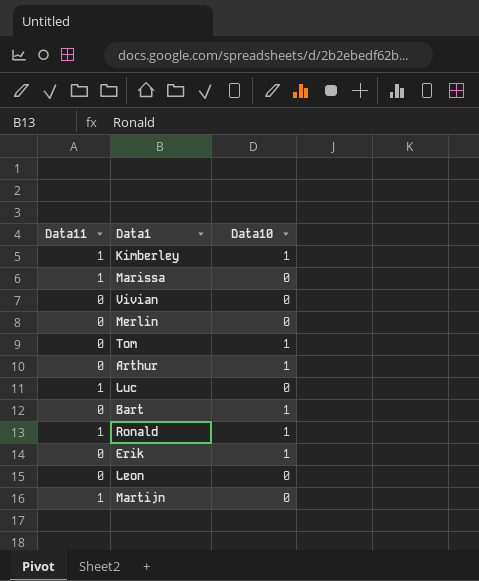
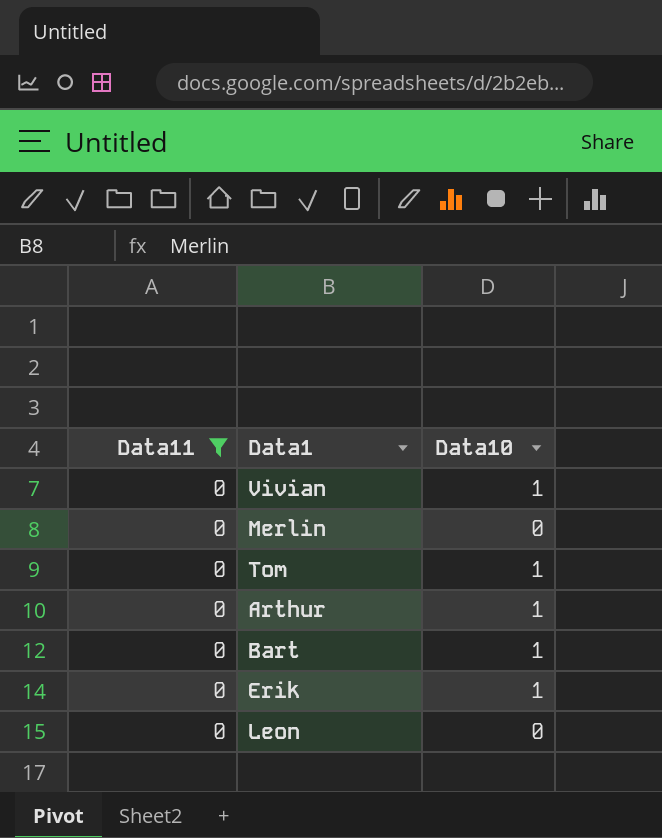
filter: none -> Data11 = 0
Vivian | Data10: 0 -> 1

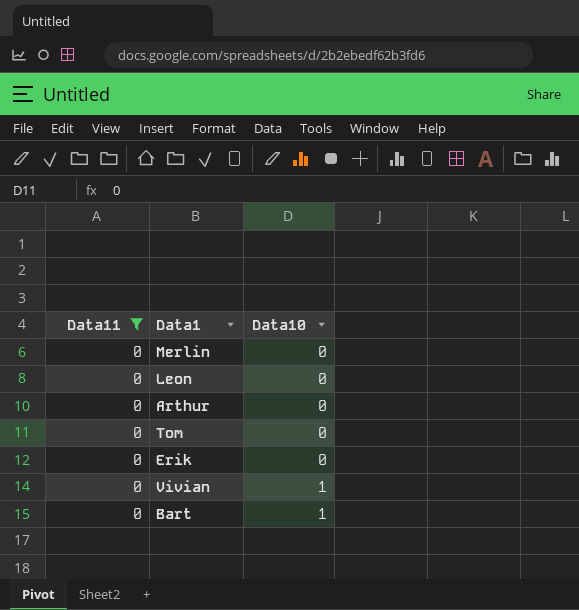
row order: none -> Data10 ascending
Arthur | Data10: 1 -> 0
Tom | Data10: 1 -> 0
Erik | Data10: 1 -> 0

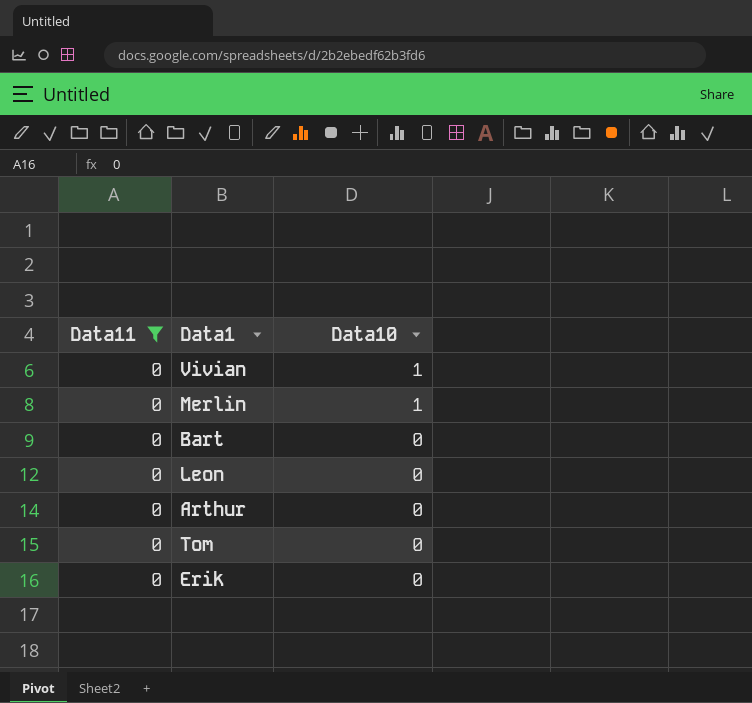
row order: Data10 ascending -> Data10 descending
Merlin | Data10: 0 -> 1
Bart | Data10: 1 -> 0

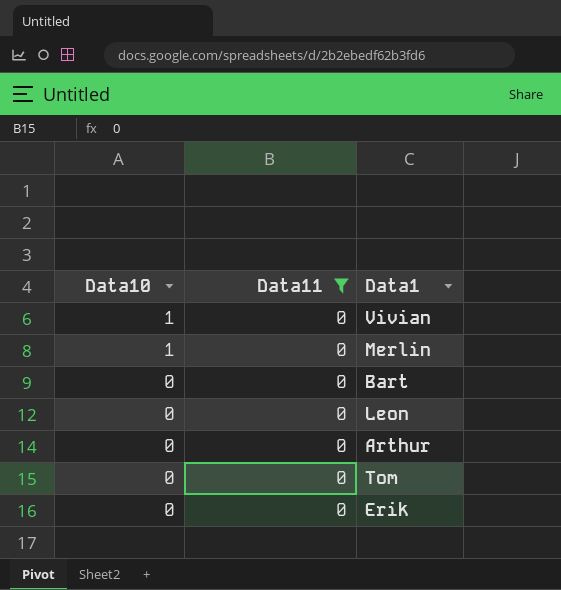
column Data10 | position: 3 -> 1

